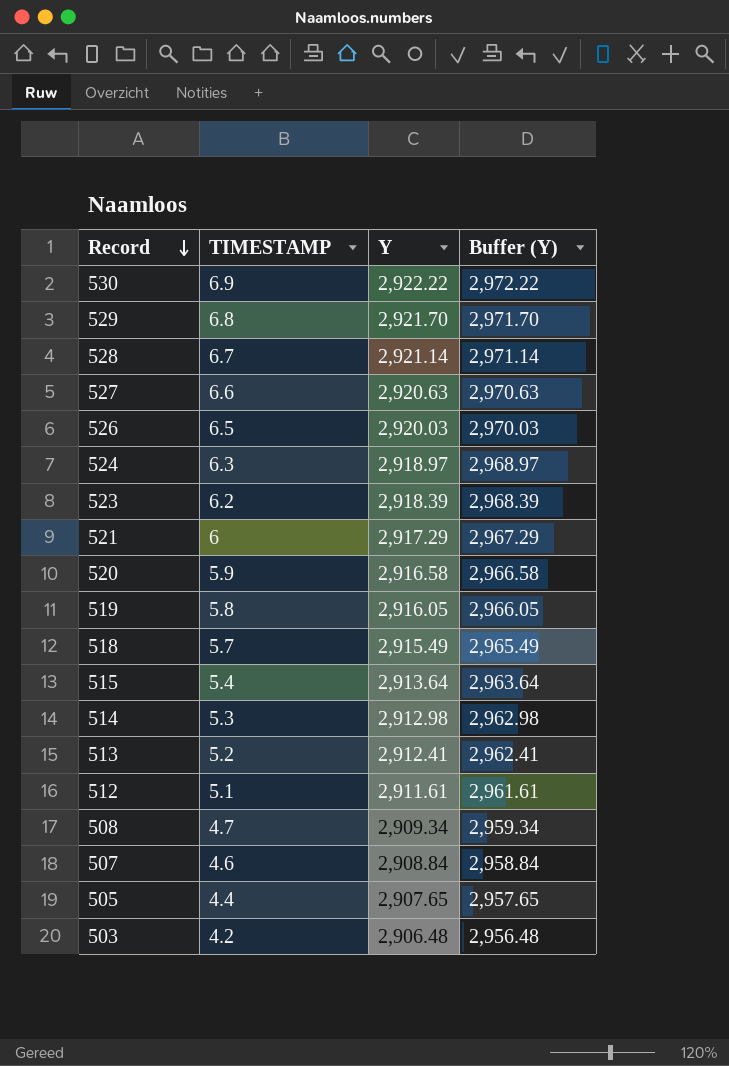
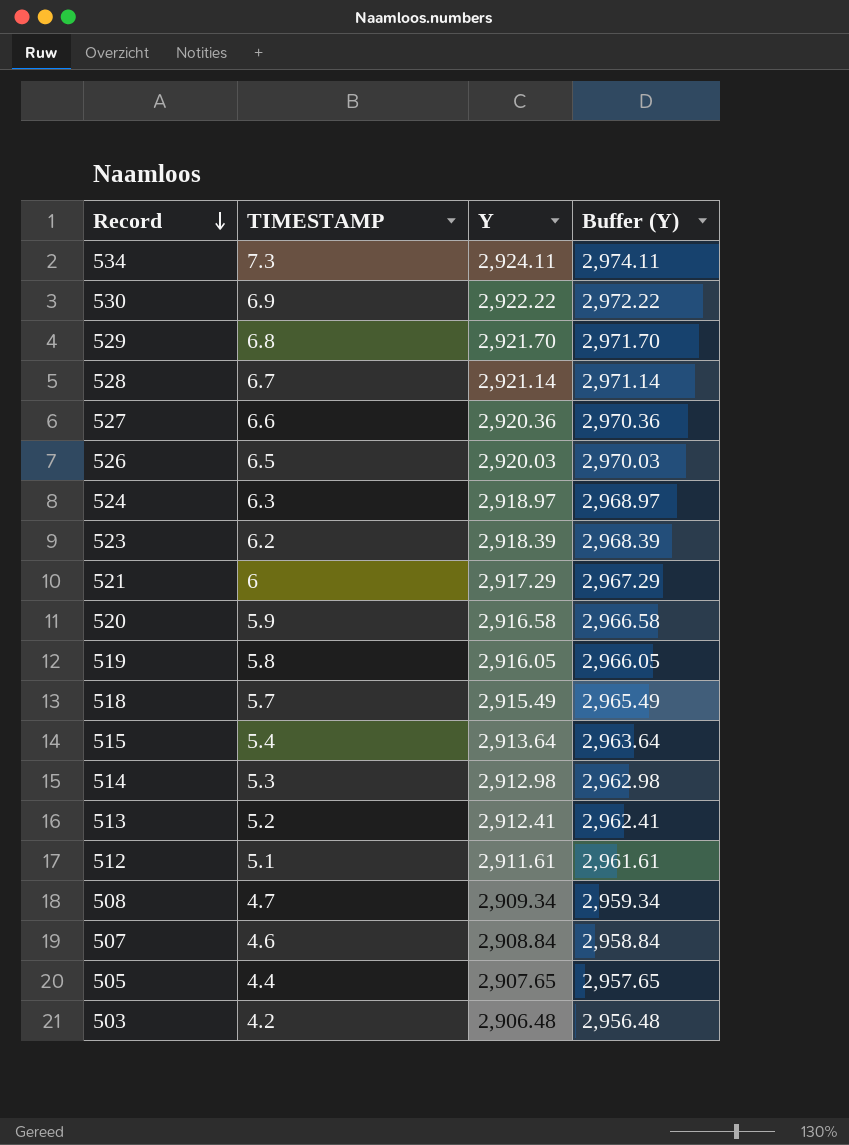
row 534: none -> 7.3 | 2,924.11 | 2,974.11
527 | Y: 2,920.63 -> 2,920.36
527 | Buffer (Y): 2,970.63 -> 2,970.36

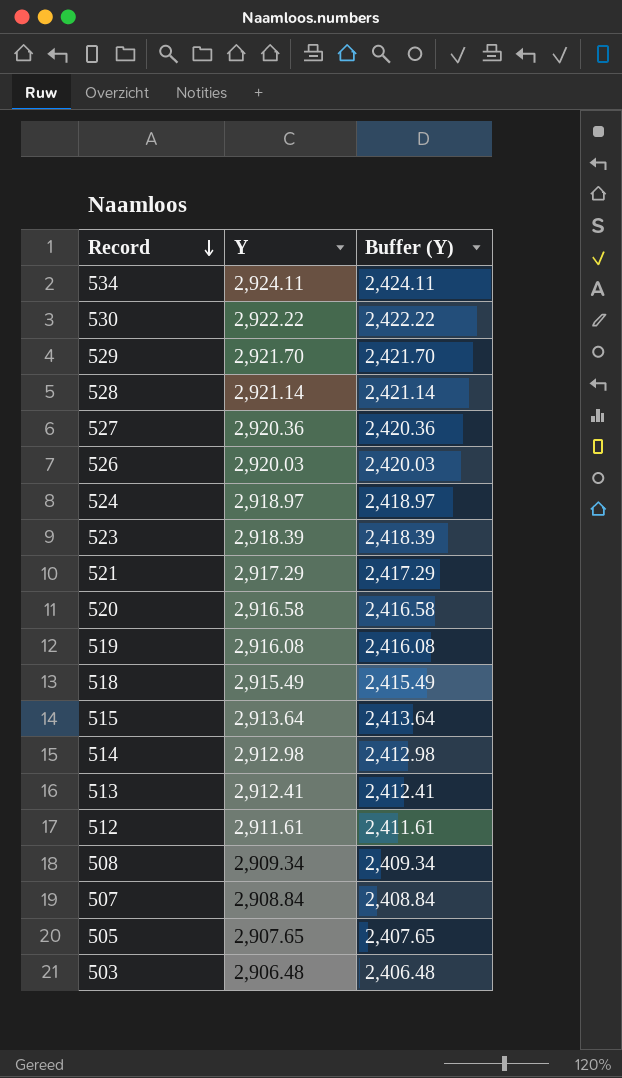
column TIMESTAMP | position: 2 -> none
column Buffer (Y) | formula: [Y] + 50 -> [Y] - 500
519 | Y: 2,916.05 -> 2,916.08

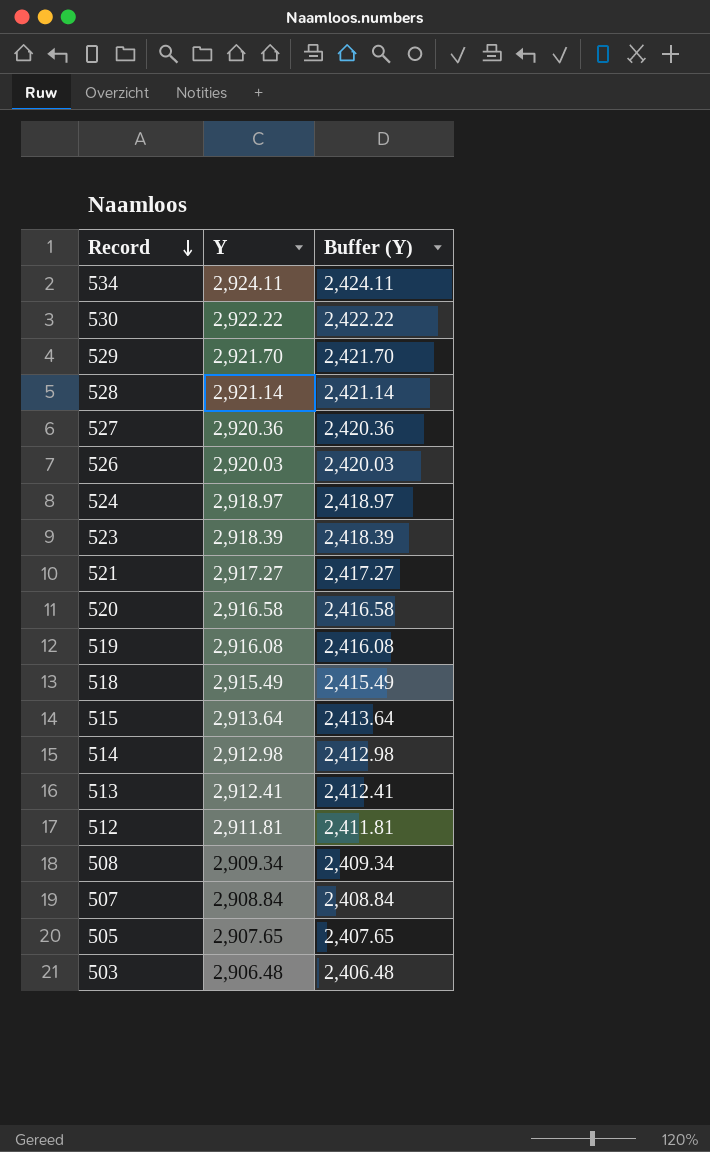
521 | Y: 2,917.29 -> 2,917.27
521 | Buffer (Y): 2,417.29 -> 2,417.27
512 | Y: 2,911.61 -> 2,911.81
512 | Buffer (Y): 2,411.61 -> 2,411.81

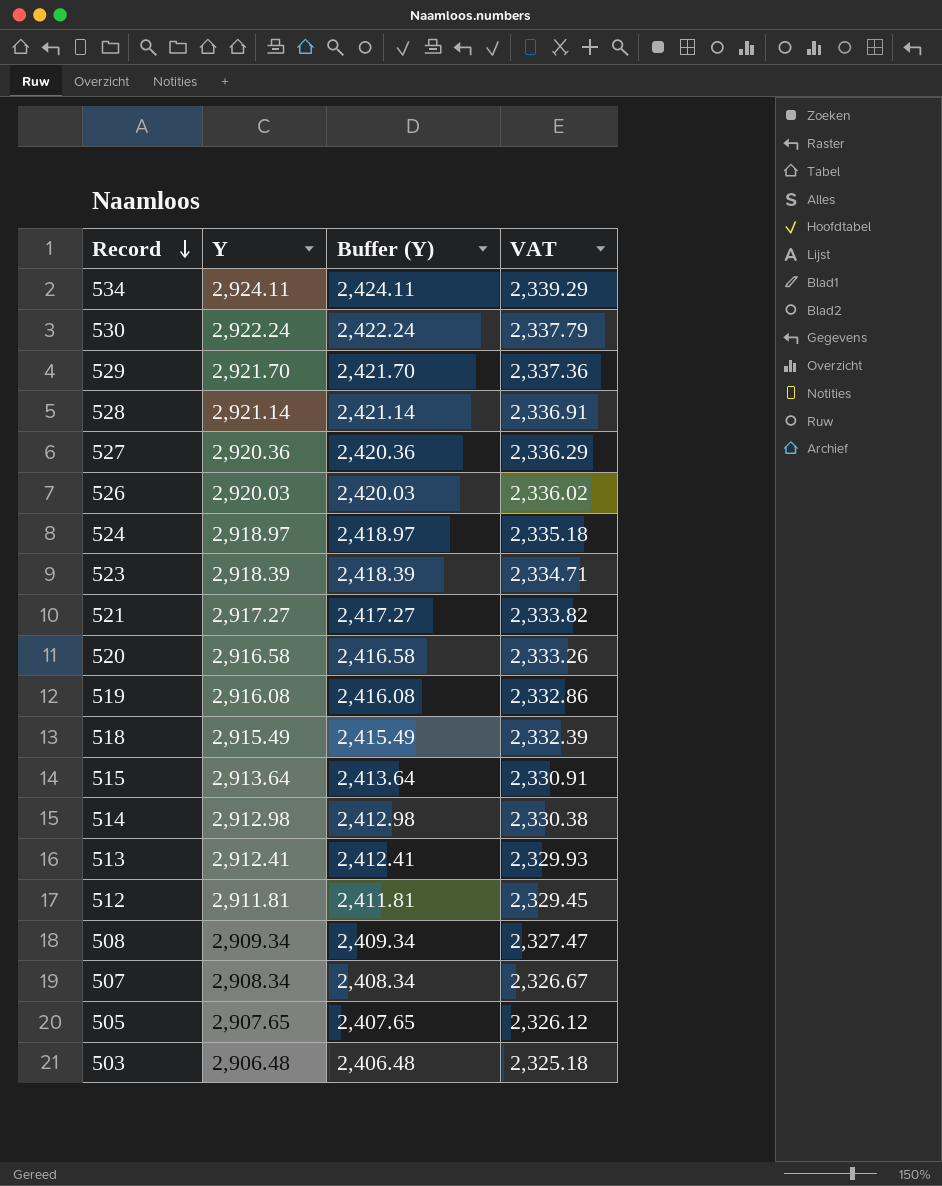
column VAT | formula: none -> [Y] * 0.8
530 | Y: 2,922.22 -> 2,922.24
530 | Buffer (Y): 2,422.22 -> 2,422.24
507 | Y: 2,908.84 -> 2,908.34
507 | Buffer (Y): 2,408.84 -> 2,408.34

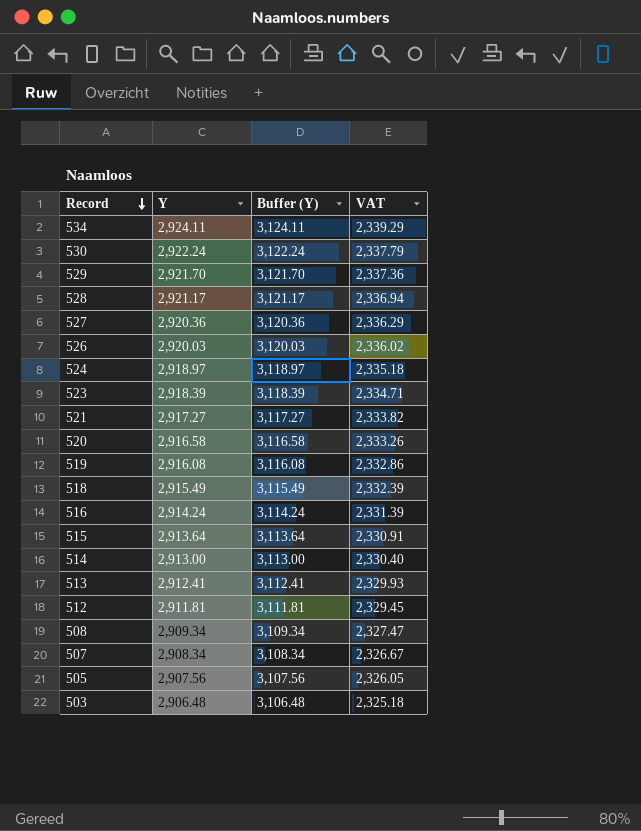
column Buffer (Y) | formula: [Y] - 500 -> [Y] + 200
528 | Y: 2,921.14 -> 2,921.17
528 | VAT: 2,336.91 -> 2,336.94
row 516: none -> 2,914.24 | 3,114.24 | 2,331.39
514 | Y: 2,912.98 -> 2,913.00
514 | VAT: 2,330.38 -> 2,330.40
505 | Y: 2,907.65 -> 2,907.56
505 | VAT: 2,326.12 -> 2,326.05

